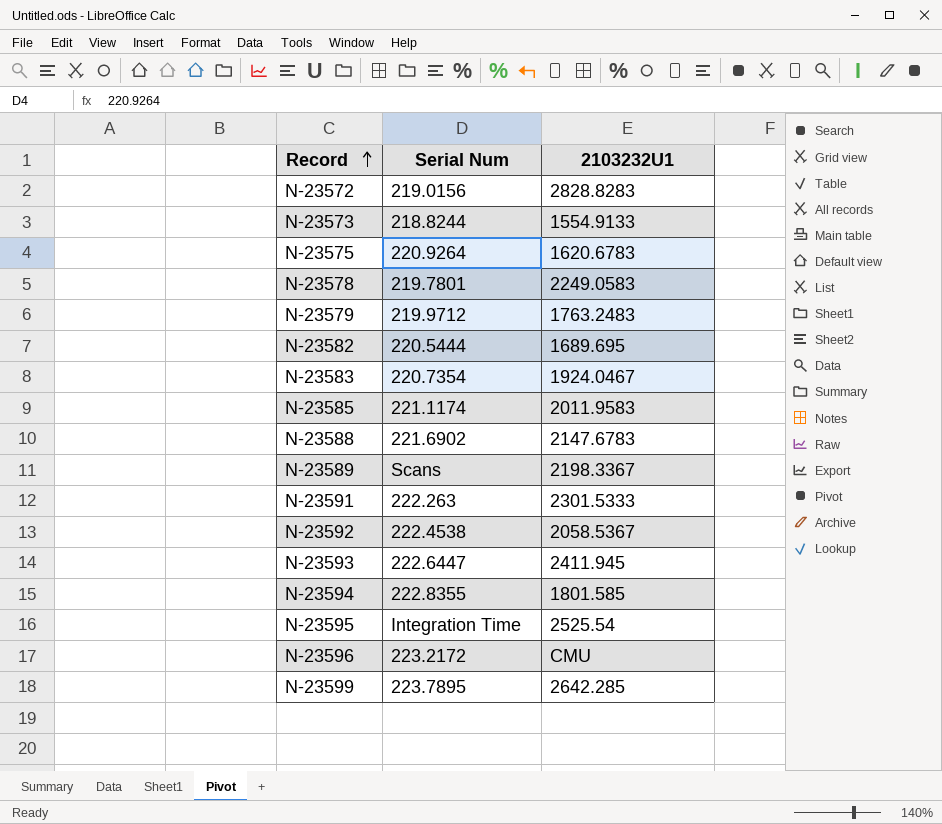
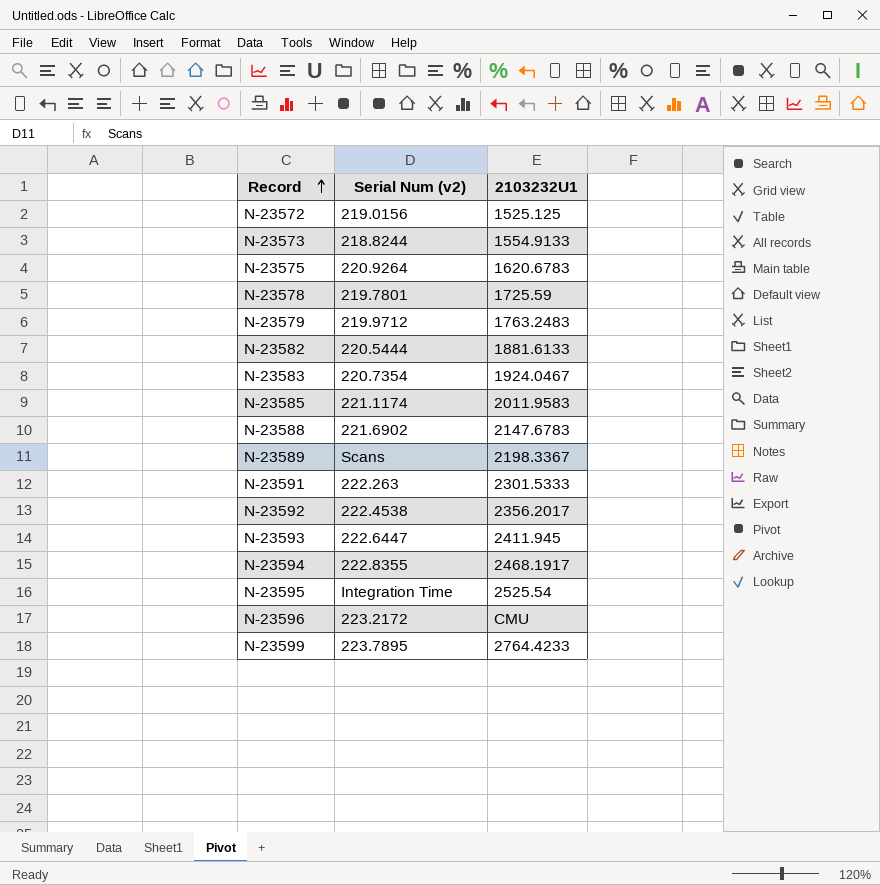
column name: Serial Num -> Serial Num (v2)
N-23572 | 2103232U1: 2828.8283 -> 1525.125
N-23578 | 2103232U1: 2249.0583 -> 1725.59
N-23582 | 2103232U1: 1689.695 -> 1881.6133
N-23592 | 2103232U1: 2058.5367 -> 2356.2017
N-23594 | 2103232U1: 1801.585 -> 2468.1917
N-23599 | 2103232U1: 2642.285 -> 2764.4233

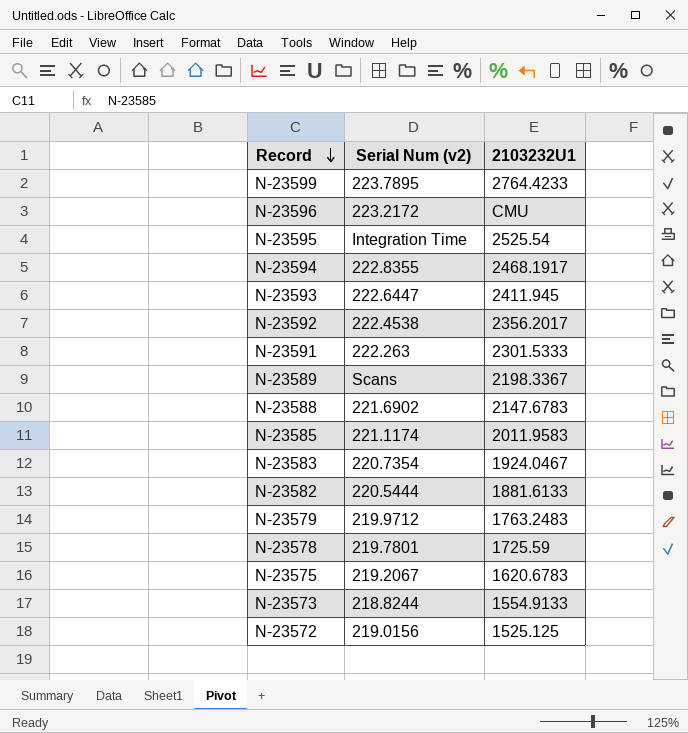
row order: Record ascending -> Record descending
N-23575 | Serial Num (v2): 220.9264 -> 219.2067

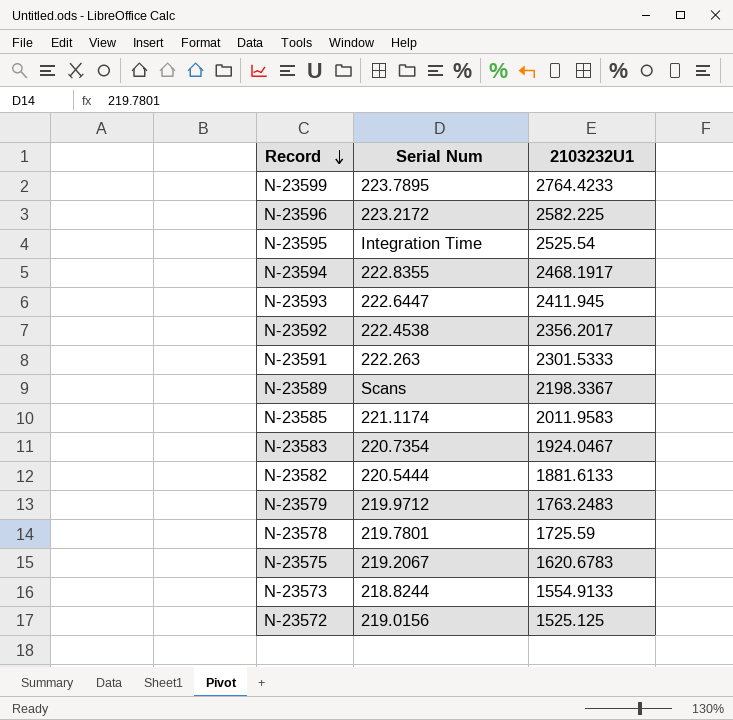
column name: Serial Num (v2) -> Serial Num
row N-23588: 221.6902 | 2147.6783 -> none
N-23596 | 2103232U1: CMU -> 2582.225

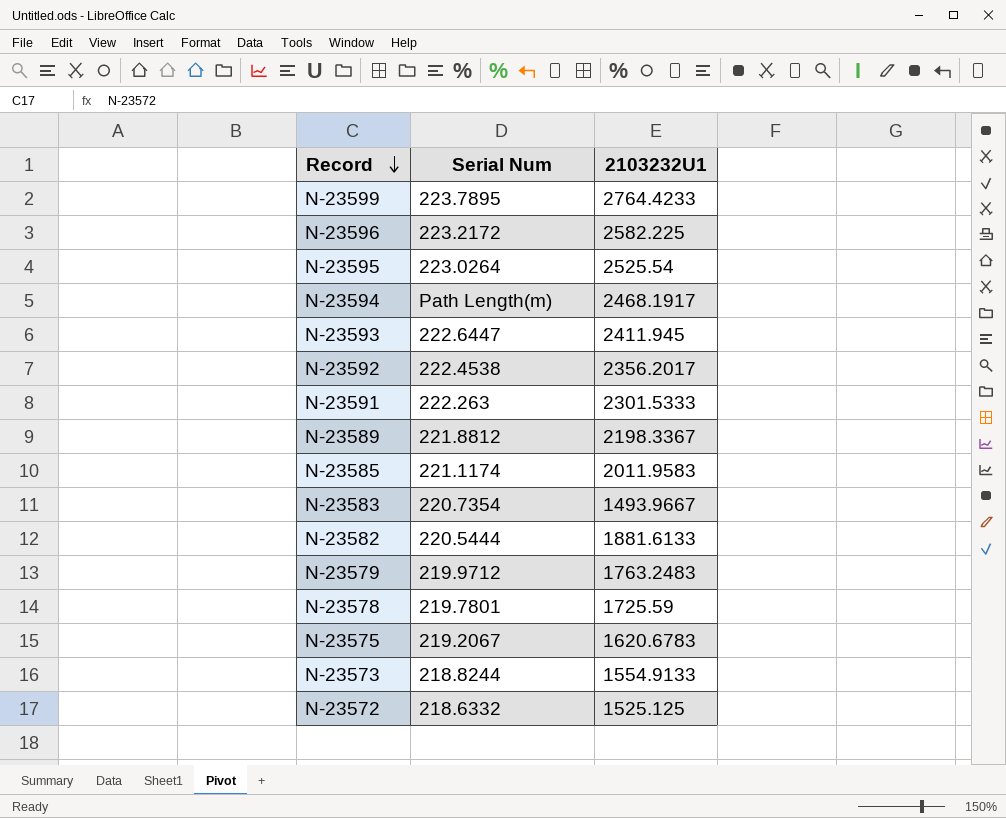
N-23595 | Serial Num: Integration Time -> 223.0264
N-23594 | Serial Num: 222.8355 -> Path Length(m)
N-23589 | Serial Num: Scans -> 221.8812
N-23583 | 2103232U1: 1924.0467 -> 1493.9667
N-23572 | Serial Num: 219.0156 -> 218.6332

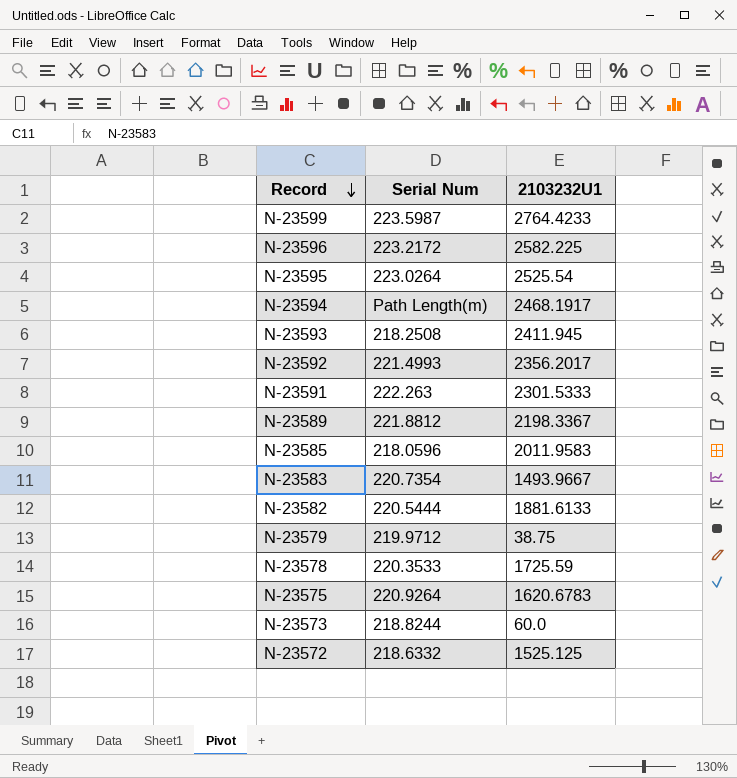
N-23599 | Serial Num: 223.7895 -> 223.5987
N-23593 | Serial Num: 222.6447 -> 218.2508
N-23592 | Serial Num: 222.4538 -> 221.4993
N-23585 | Serial Num: 221.1174 -> 218.0596
N-23579 | 2103232U1: 1763.2483 -> 38.75
N-23578 | Serial Num: 219.7801 -> 220.3533
N-23575 | Serial Num: 219.2067 -> 220.9264
N-23573 | 2103232U1: 1554.9133 -> 60.0

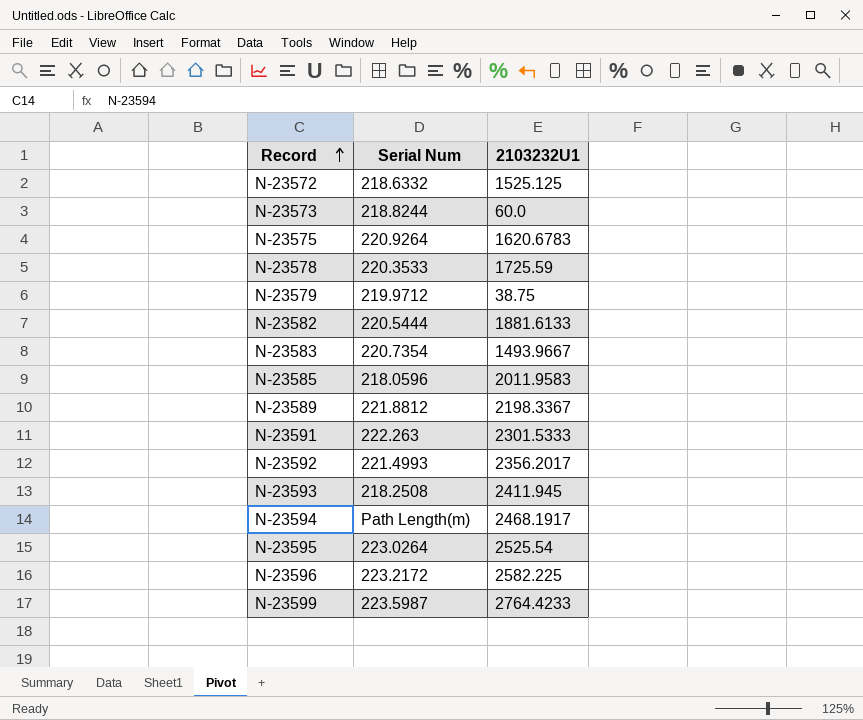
row order: Record descending -> Record ascending

